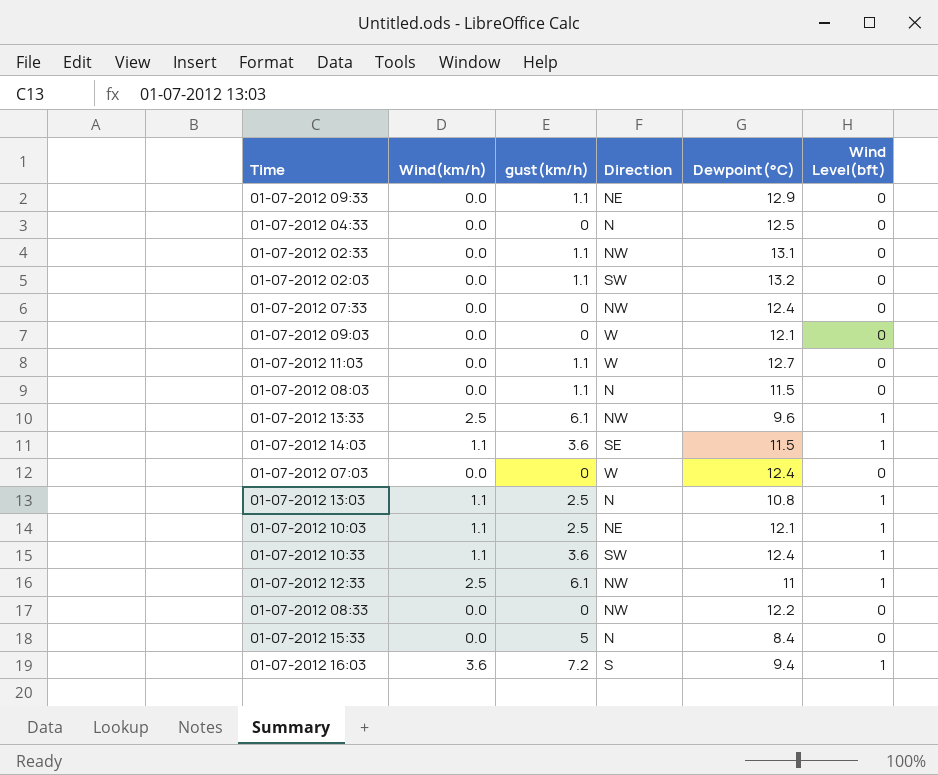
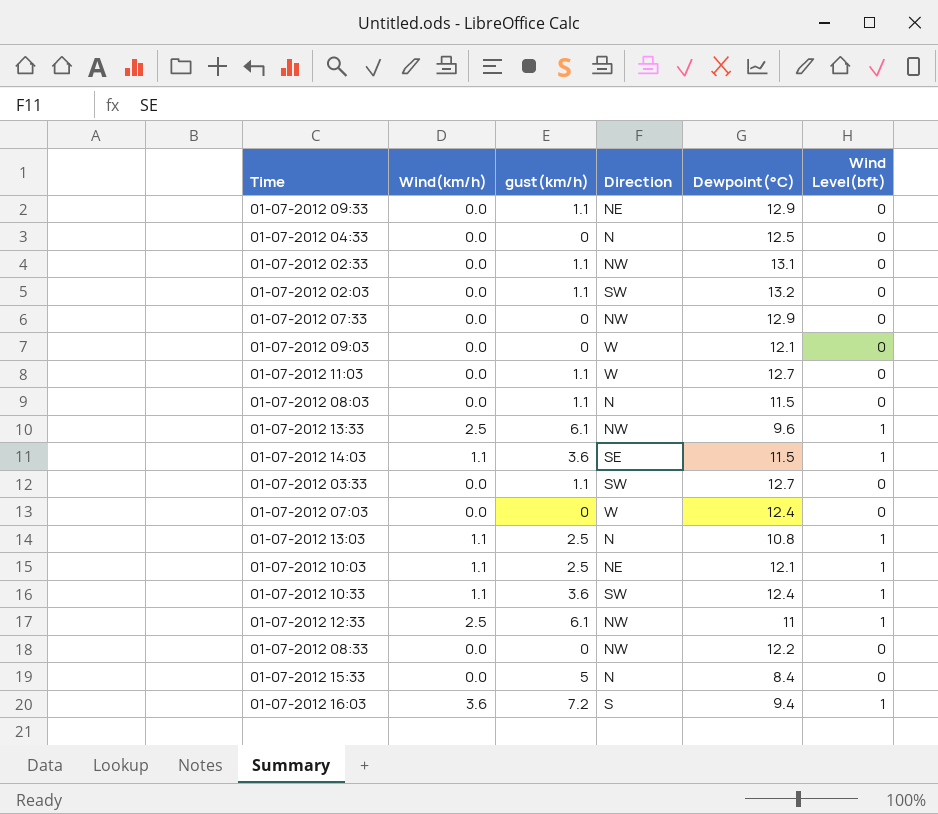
01-07-2012 07:33 | Dewpoint(°C): 12.4 -> 12.9
row 01-07-2012 03:33: none -> 0.0 | 1.1 | SW | 12.7 | 0

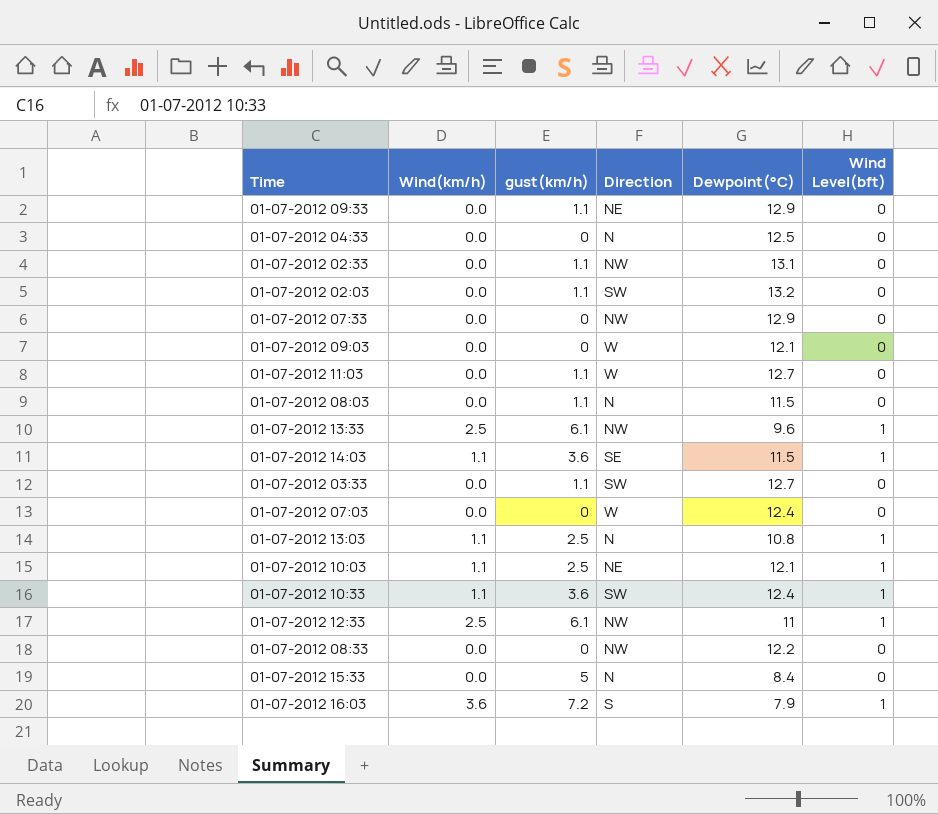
01-07-2012 16:03 | Dewpoint(°C): 9.4 -> 7.9

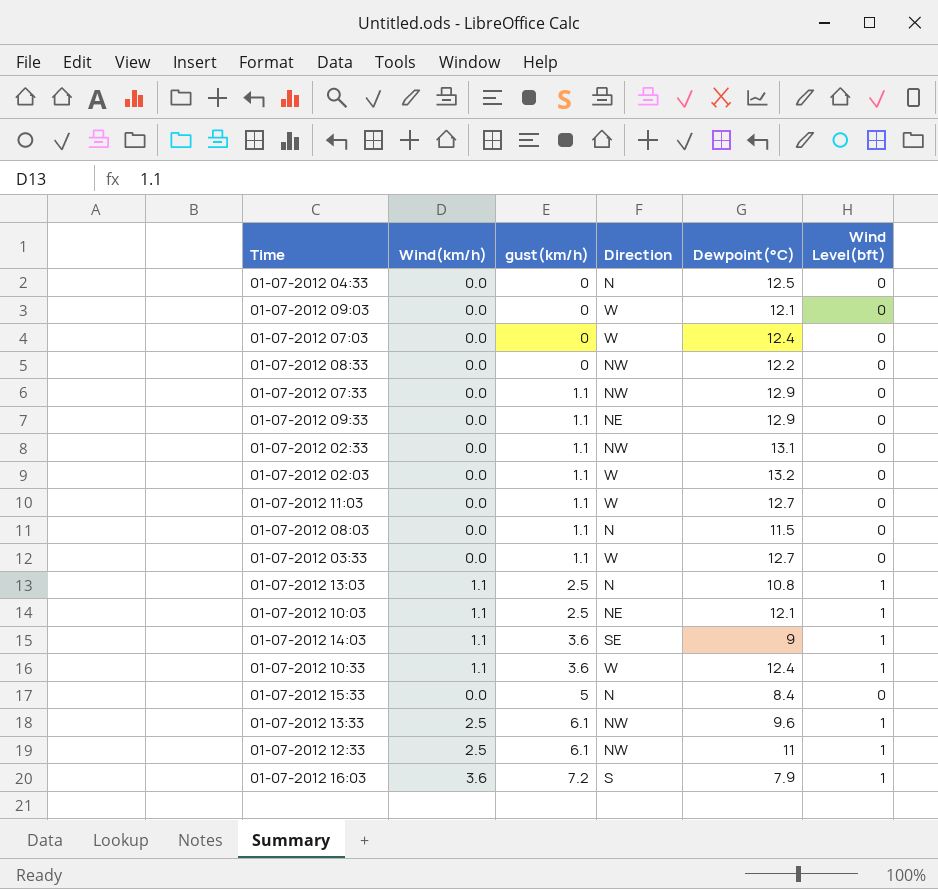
row order: none -> gust(km/h) ascending
01-07-2012 07:33 | gust(km/h): 0 -> 1.1
01-07-2012 02:03 | Direction: SW -> W
01-07-2012 03:33 | Direction: SW -> W
01-07-2012 14:03 | Dewpoint(°C): 11.5 -> 9
01-07-2012 10:33 | Direction: SW -> W

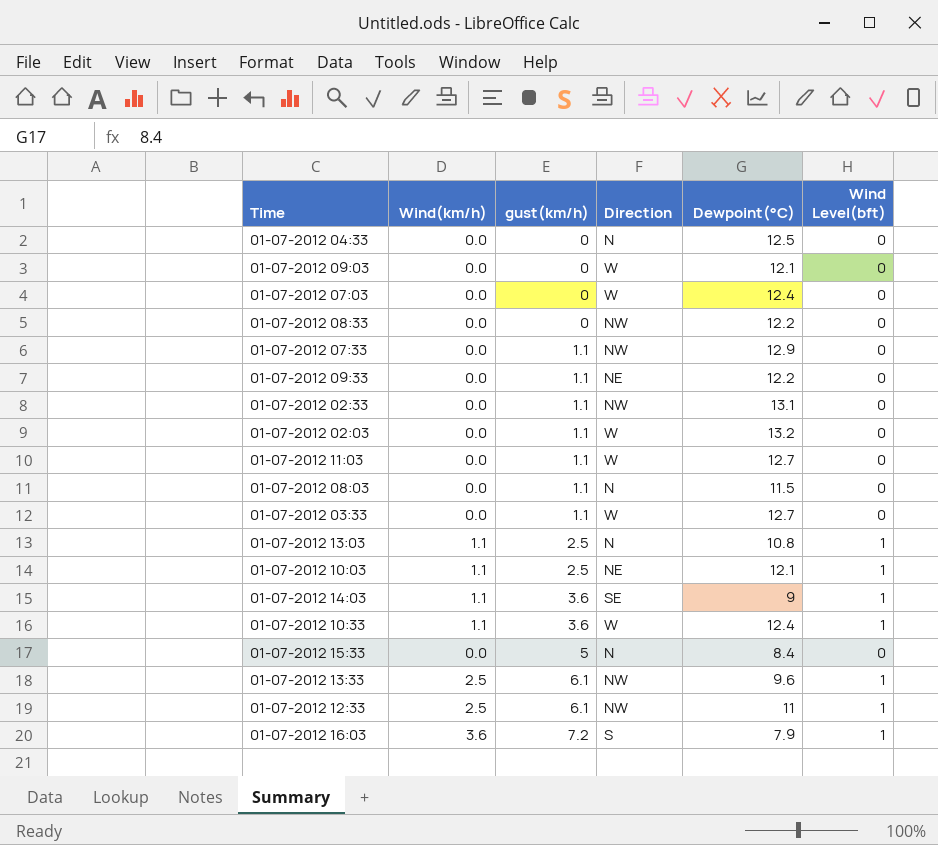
01-07-2012 09:33 | Dewpoint(°C): 12.9 -> 12.2

